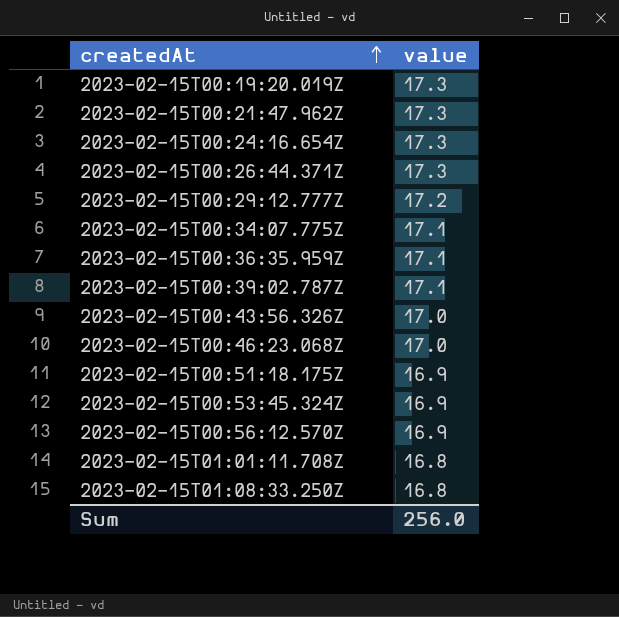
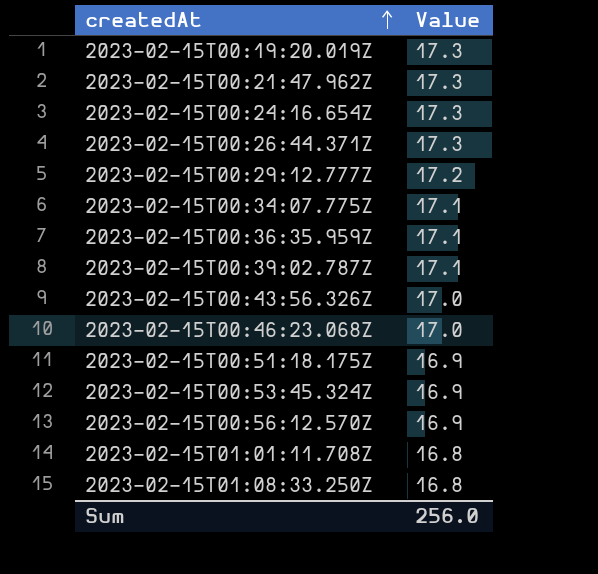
column name: value -> Value

